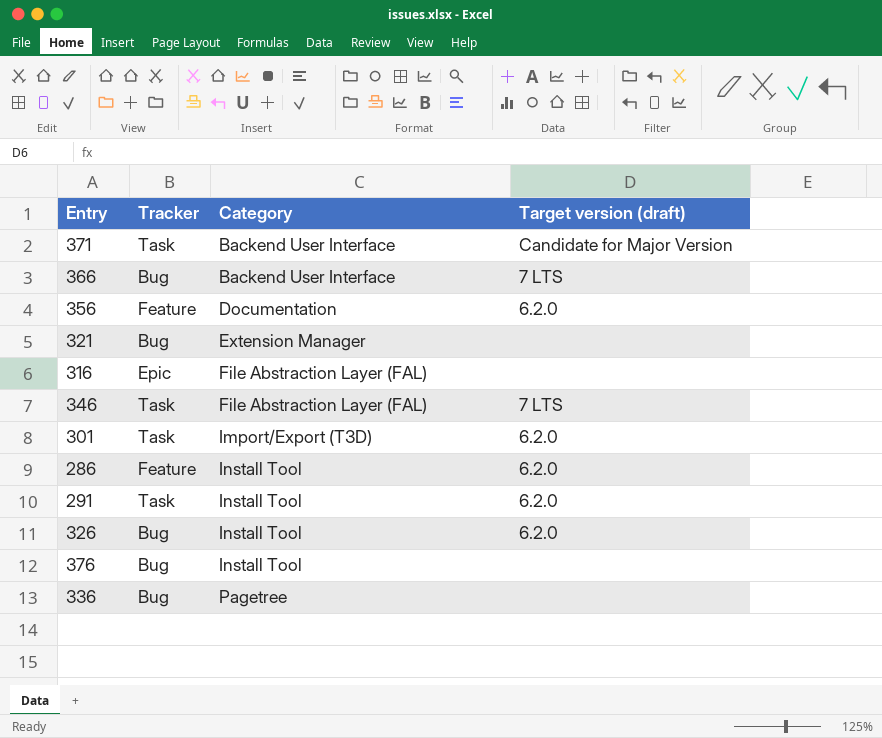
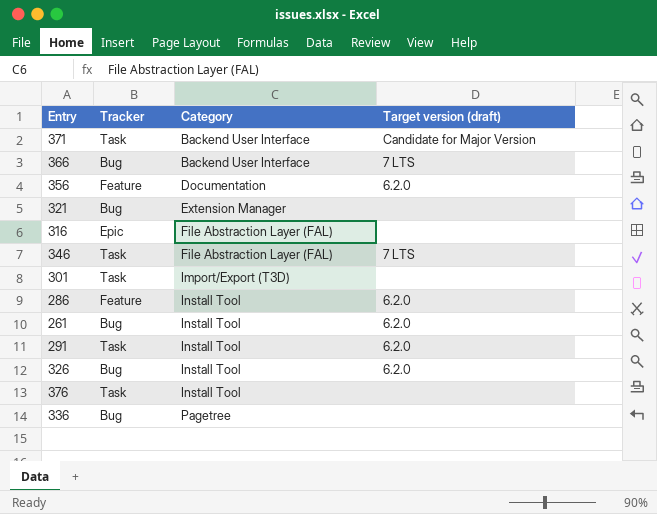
301 | Target version (draft): 6.2.0 -> none
row 261: none -> Bug | Install Tool | 6.2.0
376 | Tracker: Bug -> Task

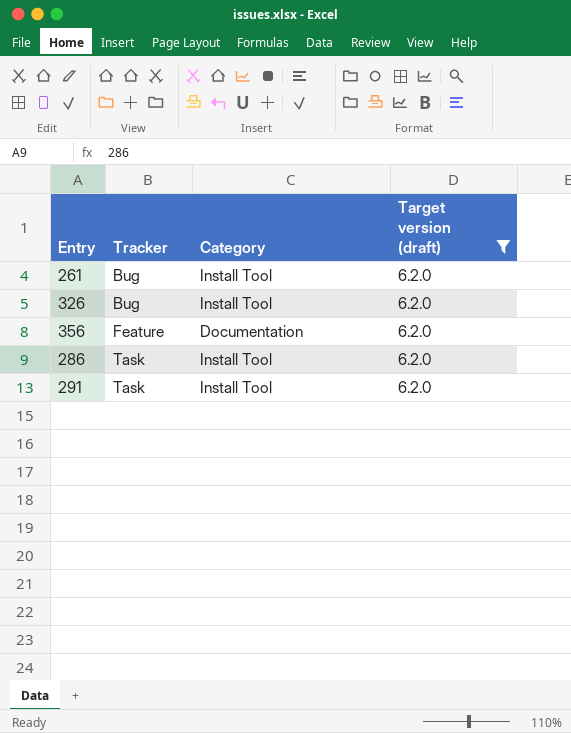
filter: none -> Target version (draft) = 6.2.0
row order: Category ascending -> Tracker ascending
286 | Tracker: Feature -> Task

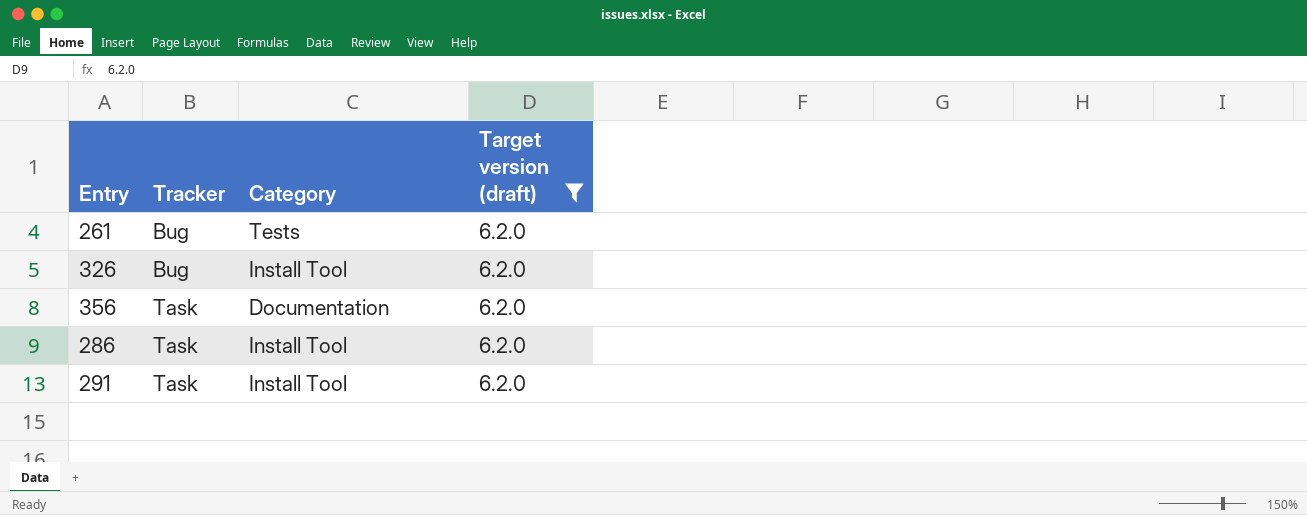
261 | Category: Install Tool -> Tests
356 | Tracker: Feature -> Task

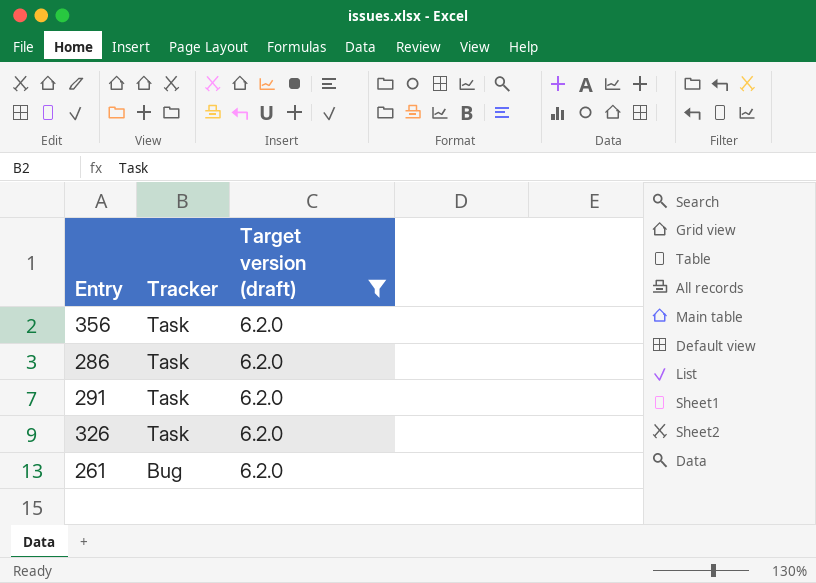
row order: Tracker ascending -> Tracker descending
column Category | position: 3 -> none
326 | Tracker: Bug -> Task

